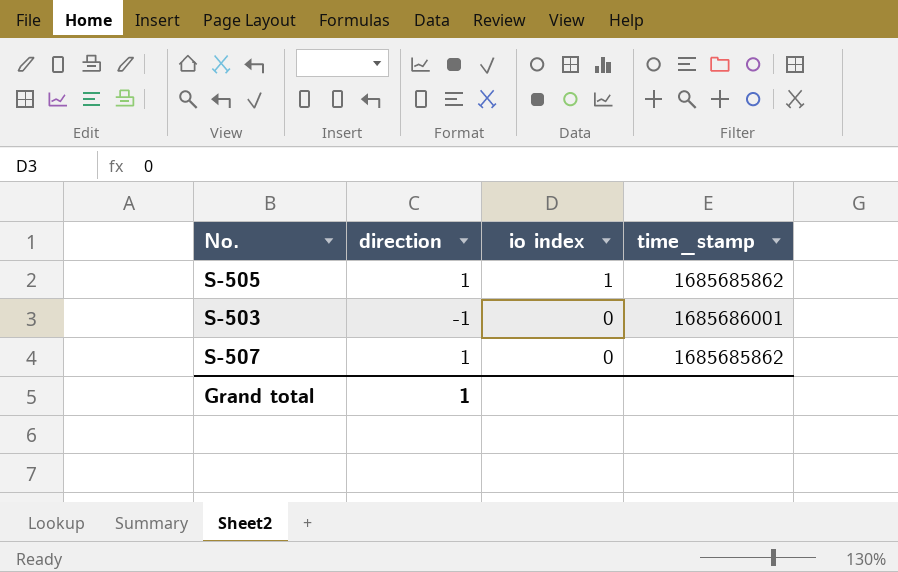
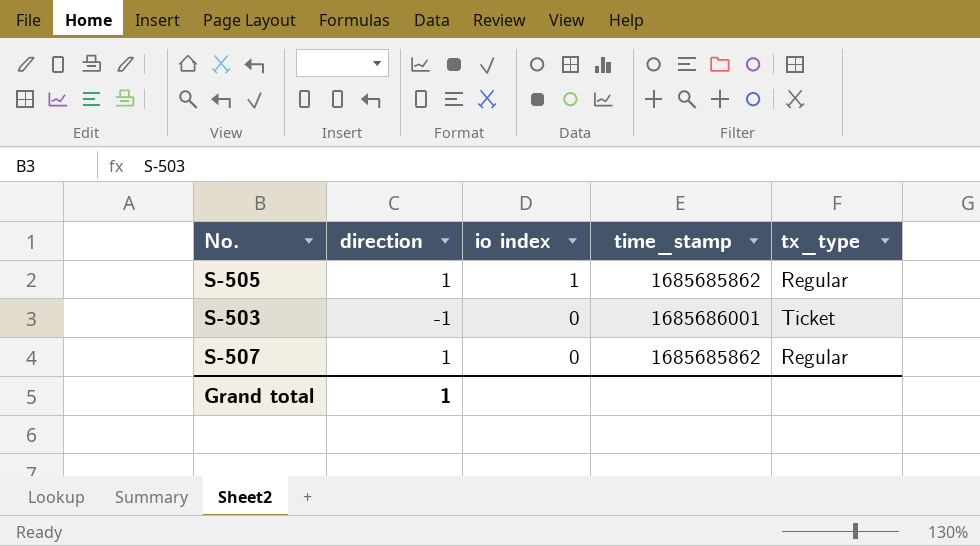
column tx_type | position: none -> 5

